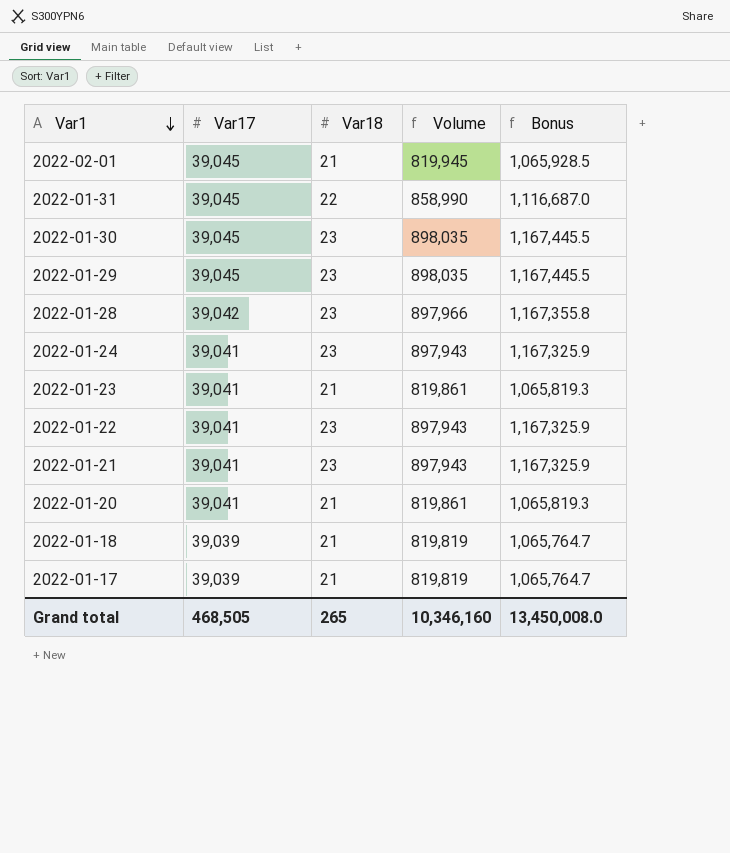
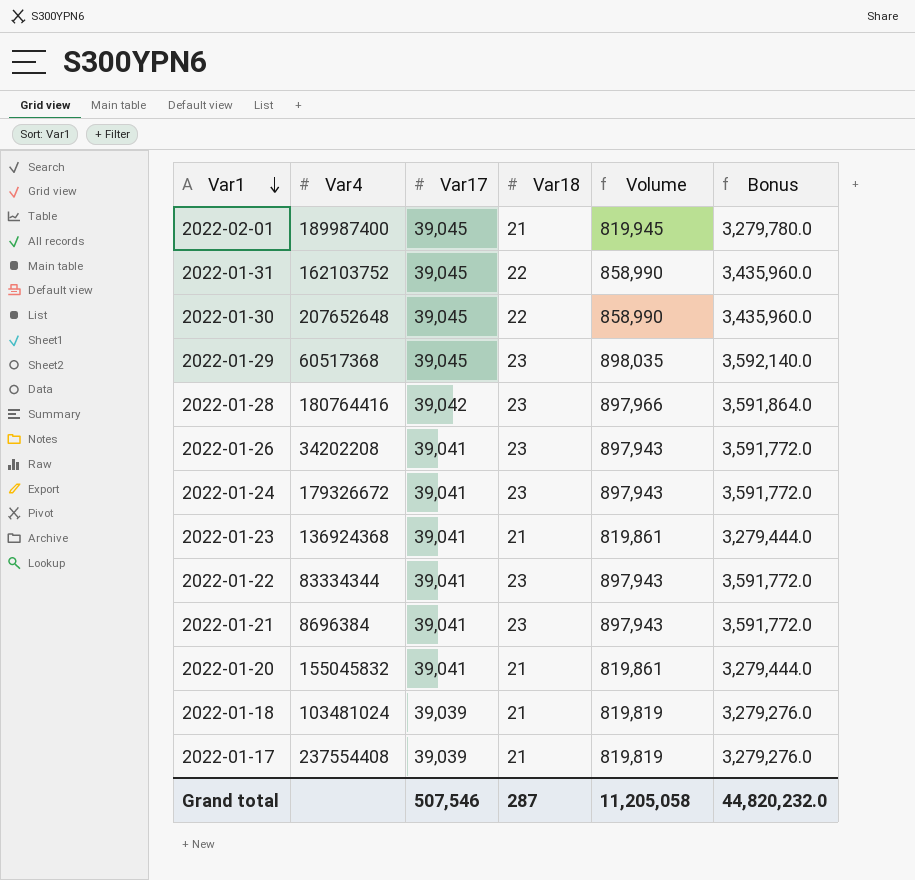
column Var4 | position: none -> 2
column Bonus | formula: [Volume] * 1.3 -> [Volume] * 4
2022-01-30 | Var18: 23 -> 22
2022-01-30 | Volume: 898,035 -> 858,990
row 2022-01-26: none -> 34202208 | 39,041 | 23 | 897,943 | 3,591,772.0
Grand total | Var17: 468,505 -> 507,546
Grand total | Var18: 265 -> 287
Grand total | Volume: 10,346,160 -> 11,205,058
Grand total | Bonus: 13,450,008.0 -> 44,820,232.0

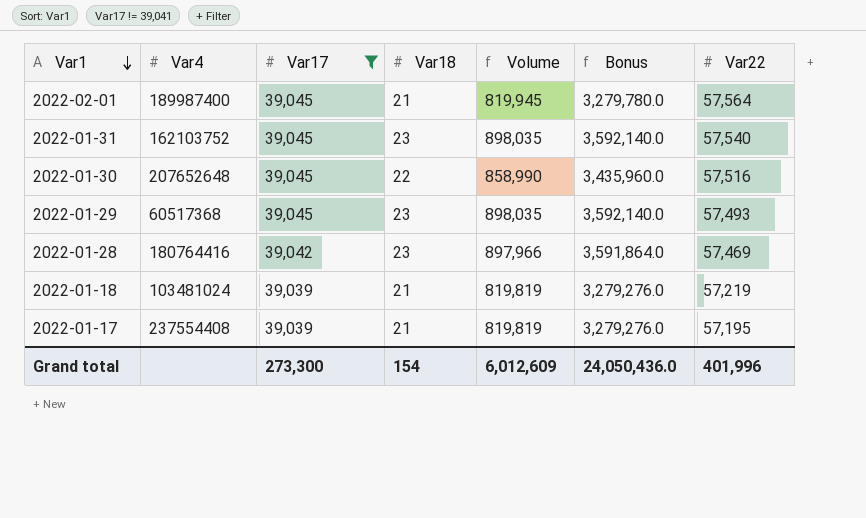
filter: none -> Var17 != 39,041
column Var22 | position: none -> 7
2022-01-31 | Var18: 22 -> 23
2022-01-31 | Volume: 858,990 -> 898,035
2022-01-31 | Bonus: 3,435,960.0 -> 3,592,140.0
Grand total | Var17: 507,546 -> 273,300
Grand total | Var18: 287 -> 154
Grand total | Volume: 11,205,058 -> 6,012,609
Grand total | Bonus: 44,820,232.0 -> 24,050,436.0

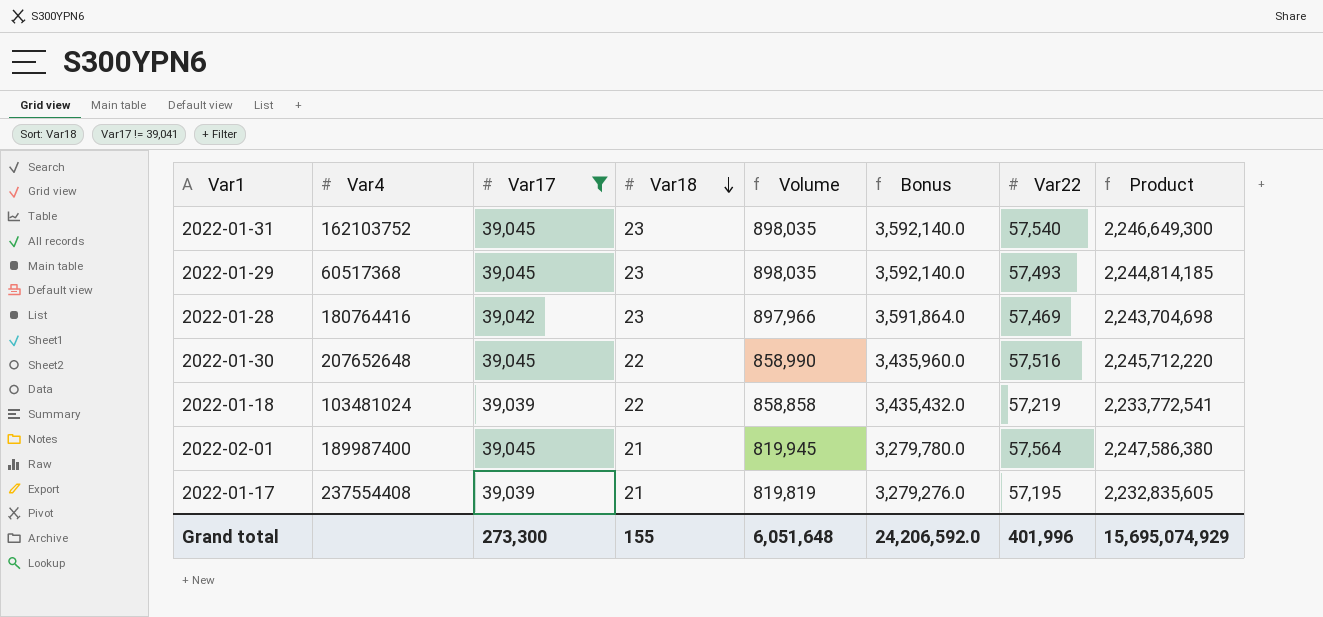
row order: Var1 descending -> Var18 descending
column Product | formula: none -> [Var17] * [Var22]
2022-01-18 | Var18: 21 -> 22
2022-01-18 | Volume: 819,819 -> 858,858
2022-01-18 | Bonus: 3,279,276.0 -> 3,435,432.0
Grand total | Var18: 154 -> 155
Grand total | Volume: 6,012,609 -> 6,051,648
Grand total | Bonus: 24,050,436.0 -> 24,206,592.0

